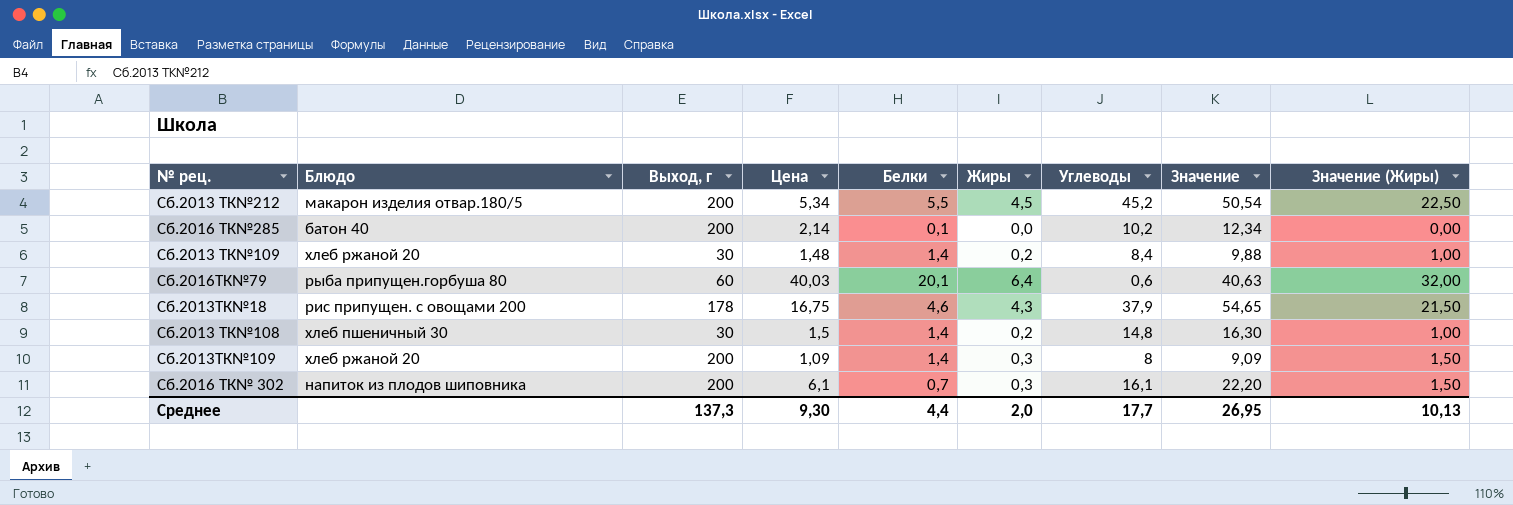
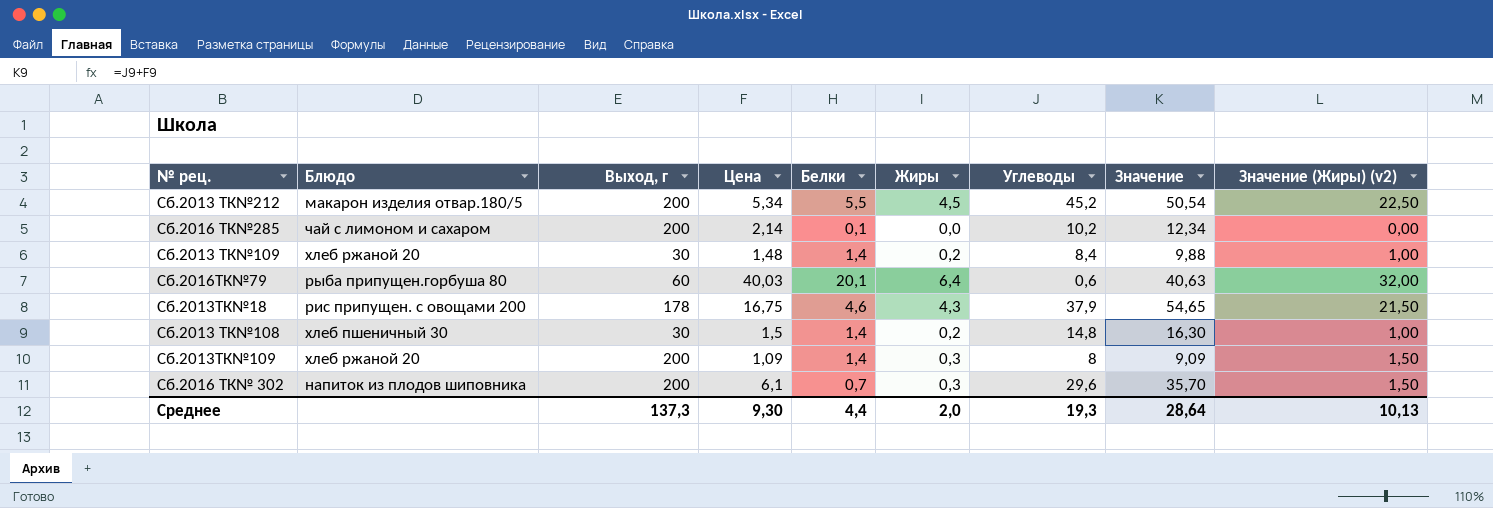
column name: Значение (Жиры) -> Значение (Жиры) (v2)
Сб.2016 ТК№285 | Блюдо: батон 40 -> чай с лимоном и сахаром
Сб.2016 ТК№ 302 | Углеводы: 16,1 -> 29,6
Сб.2016 ТК№ 302 | Значение: 22,20 -> 35,70
Среднее | Углеводы: 17,7 -> 19,3
Среднее | Значение: 26,95 -> 28,64

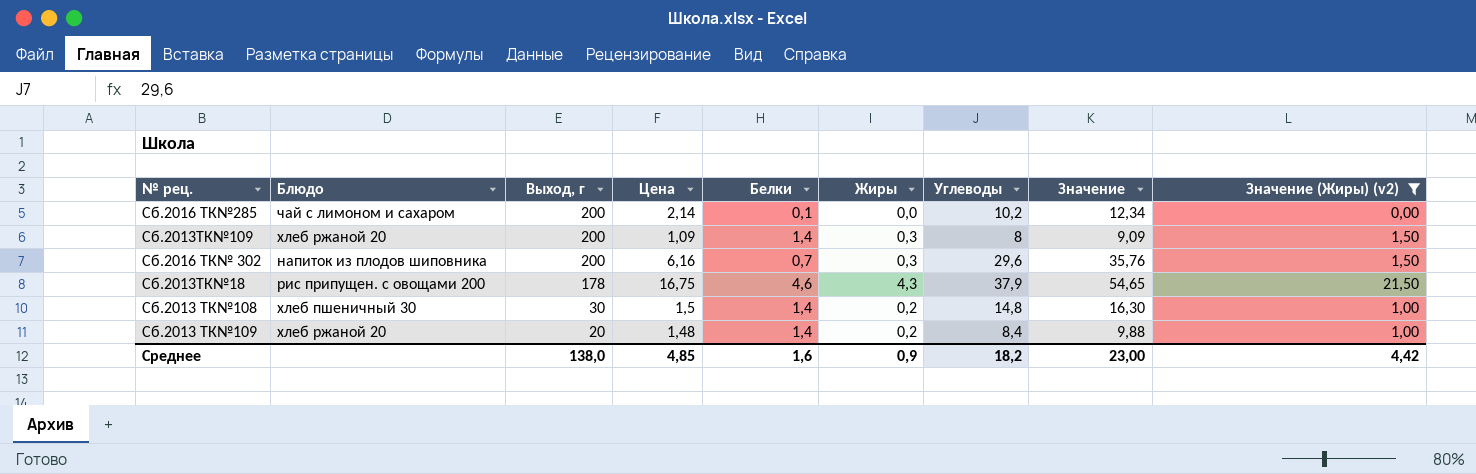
filter: none -> Значение (Жиры) (v2) <= 21,50
row order: none -> Выход, г descending
Сб.2016 ТК№ 302 | Цена: 6,1 -> 6,16
Сб.2016 ТК№ 302 | Значение: 35,70 -> 35,76
Сб.2013 ТК№109 | Выход, г: 30 -> 20
Среднее | Выход, г: 137,3 -> 138,0
Среднее | Цена: 9,30 -> 4,85
Среднее | Белки: 4,4 -> 1,6
Среднее | Жиры: 2,0 -> 0,9
Среднее | Углеводы: 19,3 -> 18,2
Среднее | Значение: 28,64 -> 23,00
Среднее | Значение (Жиры) (v2): 10,13 -> 4,42

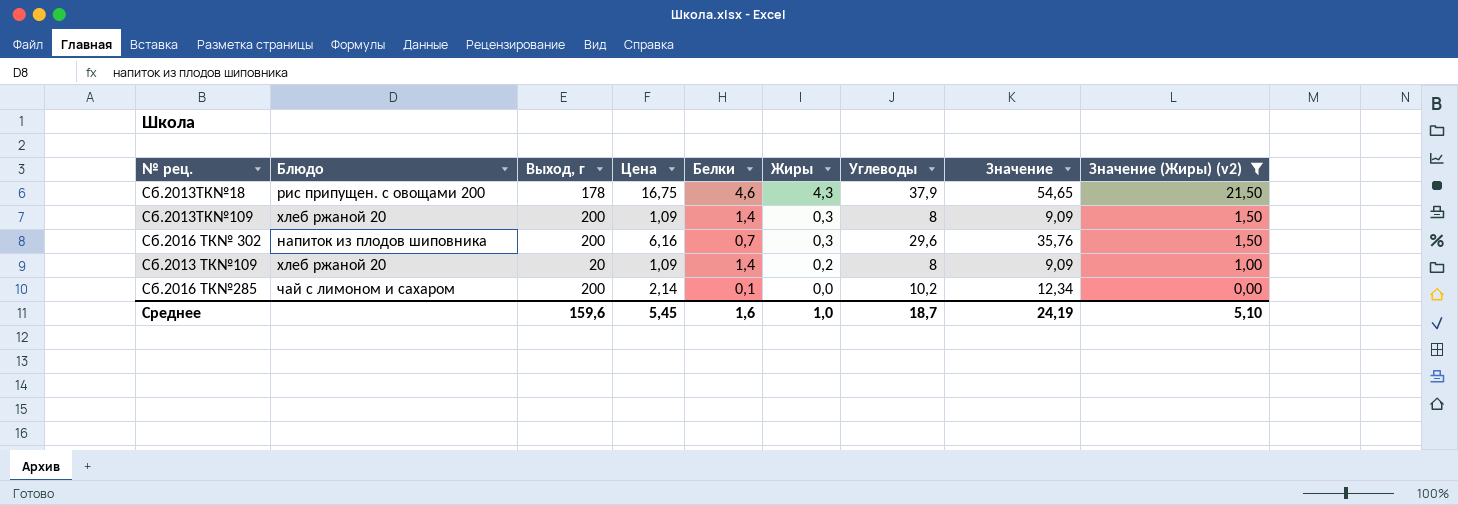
row order: Выход, г descending -> Жиры descending
row Сб.2013 ТК№108: хлеб пшеничный 30 | 30 | 1,5 | 1,4 | 0,2 | 14,8 | 16,30 | 1,00 -> none
Сб.2013 ТК№109 | Цена: 1,48 -> 1,09
Сб.2013 ТК№109 | Углеводы: 8,4 -> 8
Сб.2013 ТК№109 | Значение: 9,88 -> 9,09
Среднее | Выход, г: 138,0 -> 159,6
Среднее | Цена: 4,85 -> 5,45
Среднее | Жиры: 0,9 -> 1,0
Среднее | Углеводы: 18,2 -> 18,7
Среднее | Значение: 23,00 -> 24,19
Среднее | Значение (Жиры) (v2): 4,42 -> 5,10

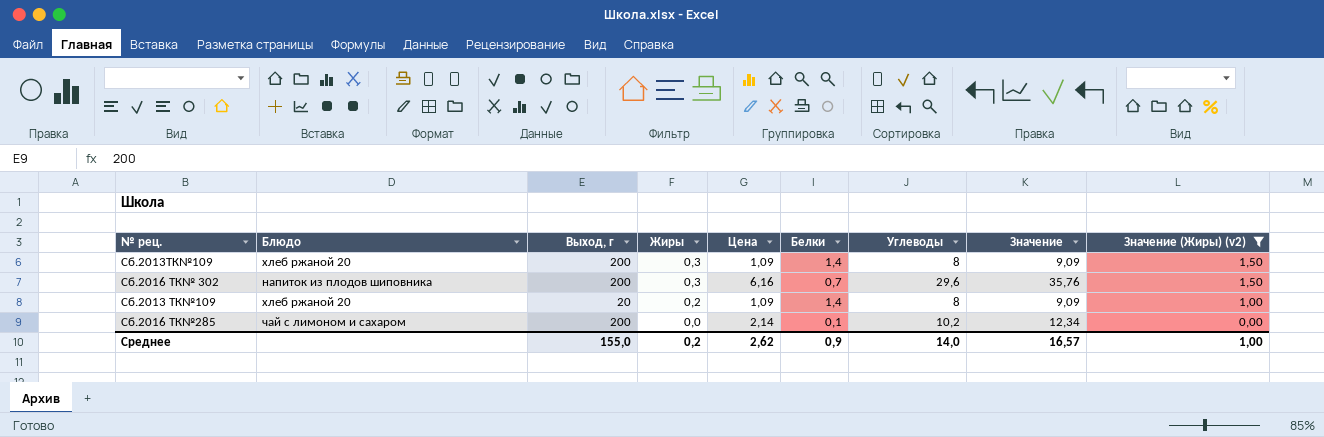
column Жиры | position: 6 -> 4
row Сб.2013ТК№18: рис припущен. с овощами 200 | 178 | 16,75 | 4,6 | 4,3 | 37,9 | 54,65 | 21,50 -> none
Среднее | Выход, г: 159,6 -> 155,0
Среднее | Жиры: 1,0 -> 0,2
Среднее | Цена: 5,45 -> 2,62
Среднее | Белки: 1,6 -> 0,9
Среднее | Углеводы: 18,7 -> 14,0
Среднее | Значение: 24,19 -> 16,57
Среднее | Значение (Жиры) (v2): 5,10 -> 1,00

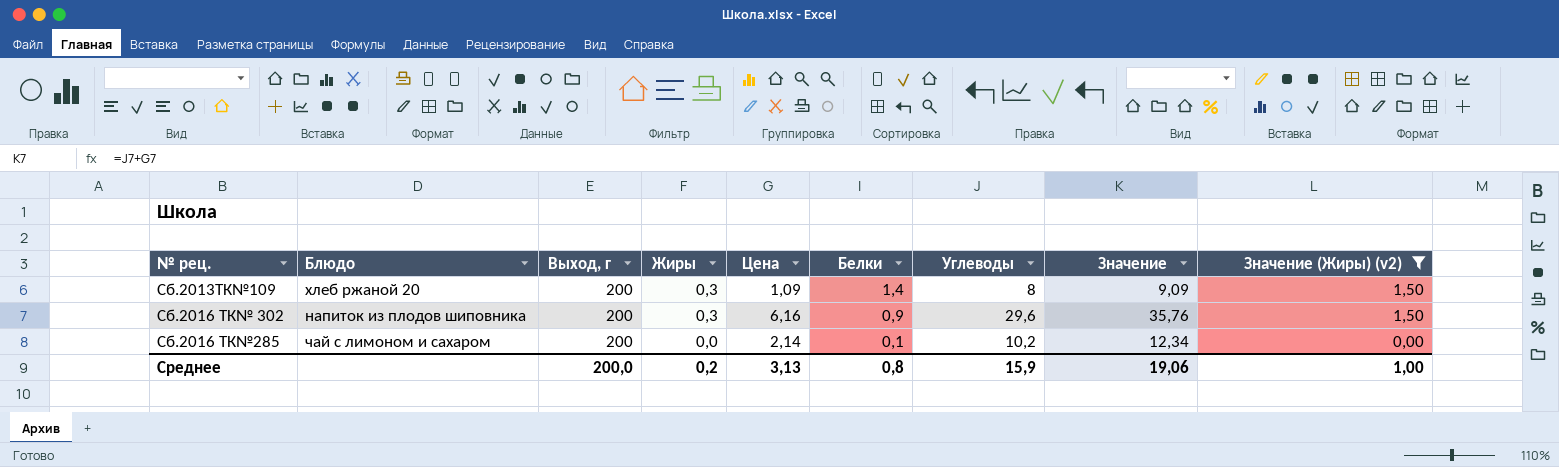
row Сб.2013 ТК№109: хлеб ржаной 20 | 20 | 0,2 | 1,09 | 1,4 | 8 | 9,09 | 1,00 -> none
Сб.2016 ТК№ 302 | Белки: 0,7 -> 0,9
Среднее | Выход, г: 155,0 -> 200,0
Среднее | Цена: 2,62 -> 3,13
Среднее | Белки: 0,9 -> 0,8
Среднее | Углеводы: 14,0 -> 15,9
Среднее | Значение: 16,57 -> 19,06

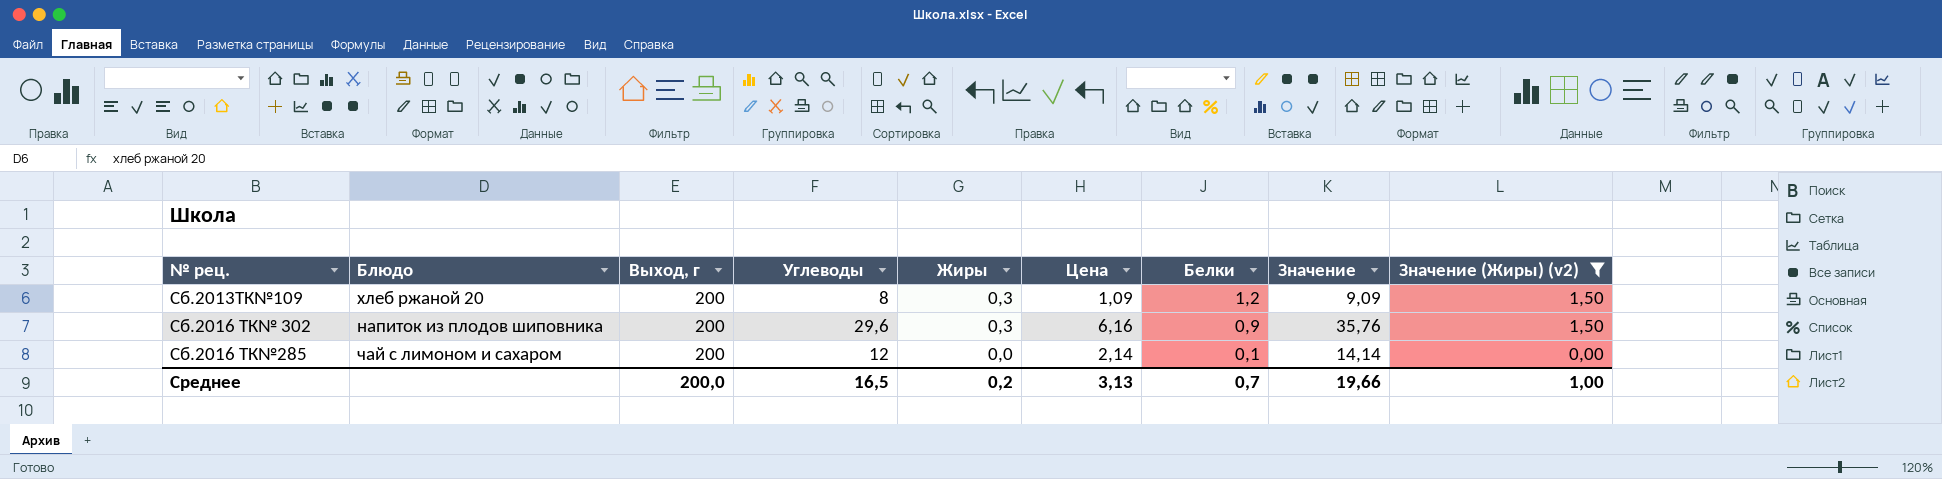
column Углеводы | position: 7 -> 4
Сб.2013ТК№109 | Белки: 1,4 -> 1,2
Сб.2016 ТК№285 | Углеводы: 10,2 -> 12
Сб.2016 ТК№285 | Значение: 12,34 -> 14,14
Среднее | Углеводы: 15,9 -> 16,5
Среднее | Белки: 0,8 -> 0,7
Среднее | Значение: 19,06 -> 19,66

